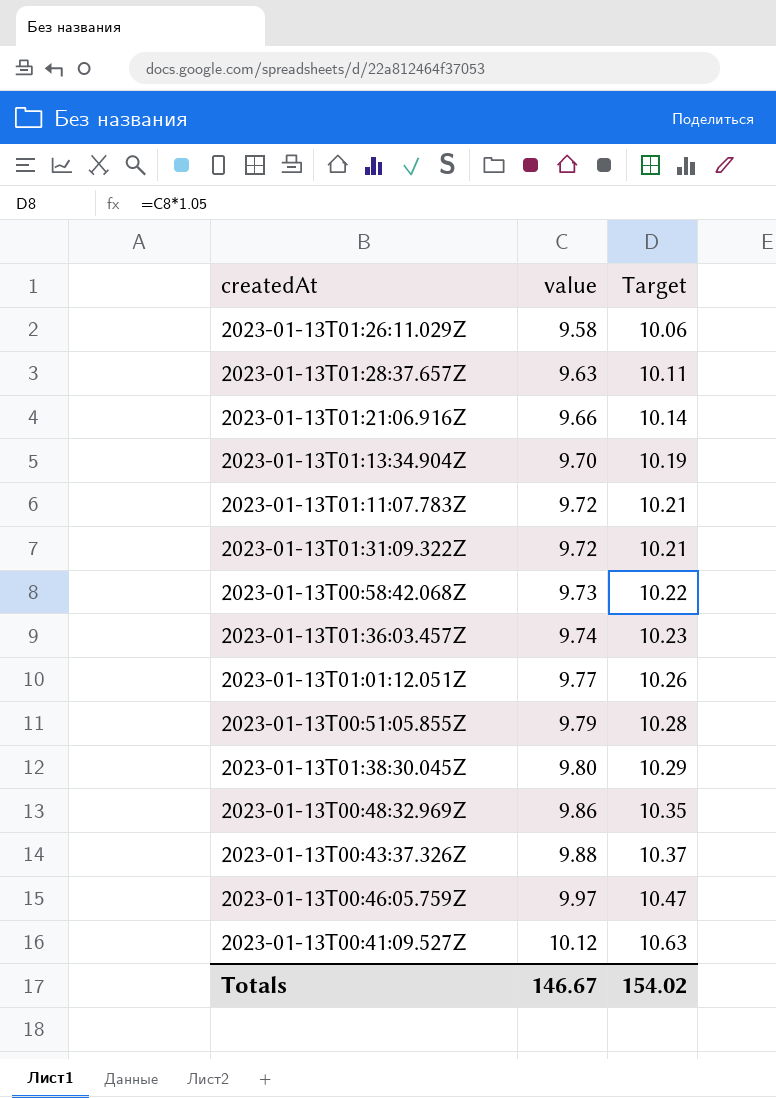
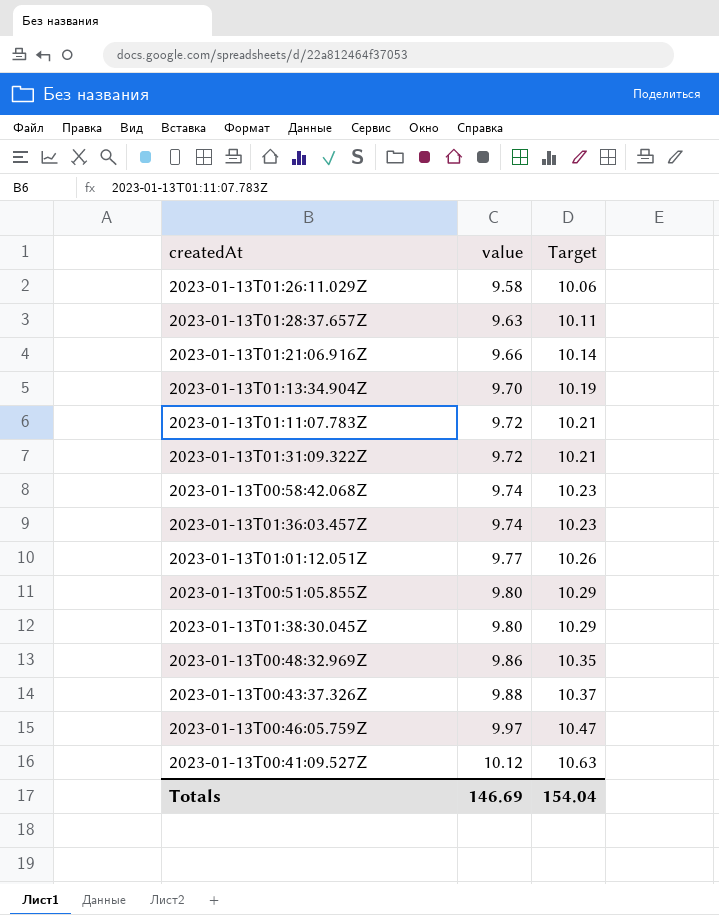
2023-01-13T00:58:42.068Z | value: 9.73 -> 9.74
2023-01-13T00:58:42.068Z | Target: 10.22 -> 10.23
2023-01-13T00:51:05.855Z | value: 9.79 -> 9.80
2023-01-13T00:51:05.855Z | Target: 10.28 -> 10.29
Totals | value: 146.67 -> 146.69
Totals | Target: 154.02 -> 154.04

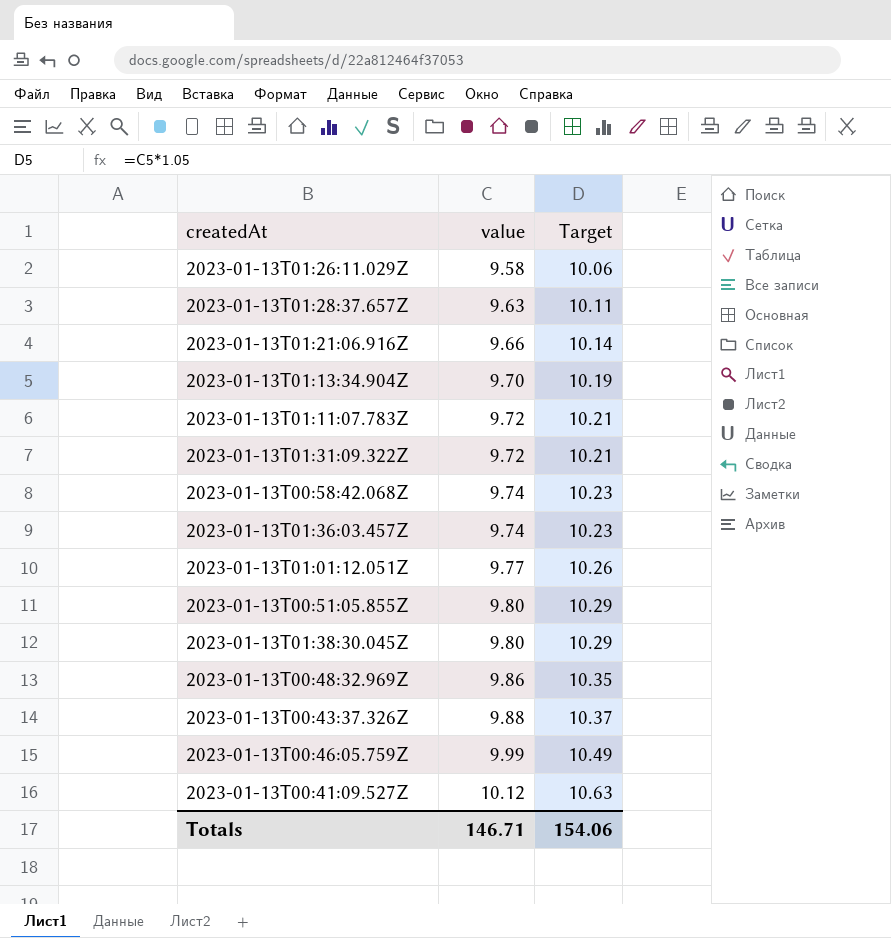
2023-01-13T00:46:05.759Z | value: 9.97 -> 9.99
2023-01-13T00:46:05.759Z | Target: 10.47 -> 10.49
Totals | value: 146.69 -> 146.71
Totals | Target: 154.04 -> 154.06

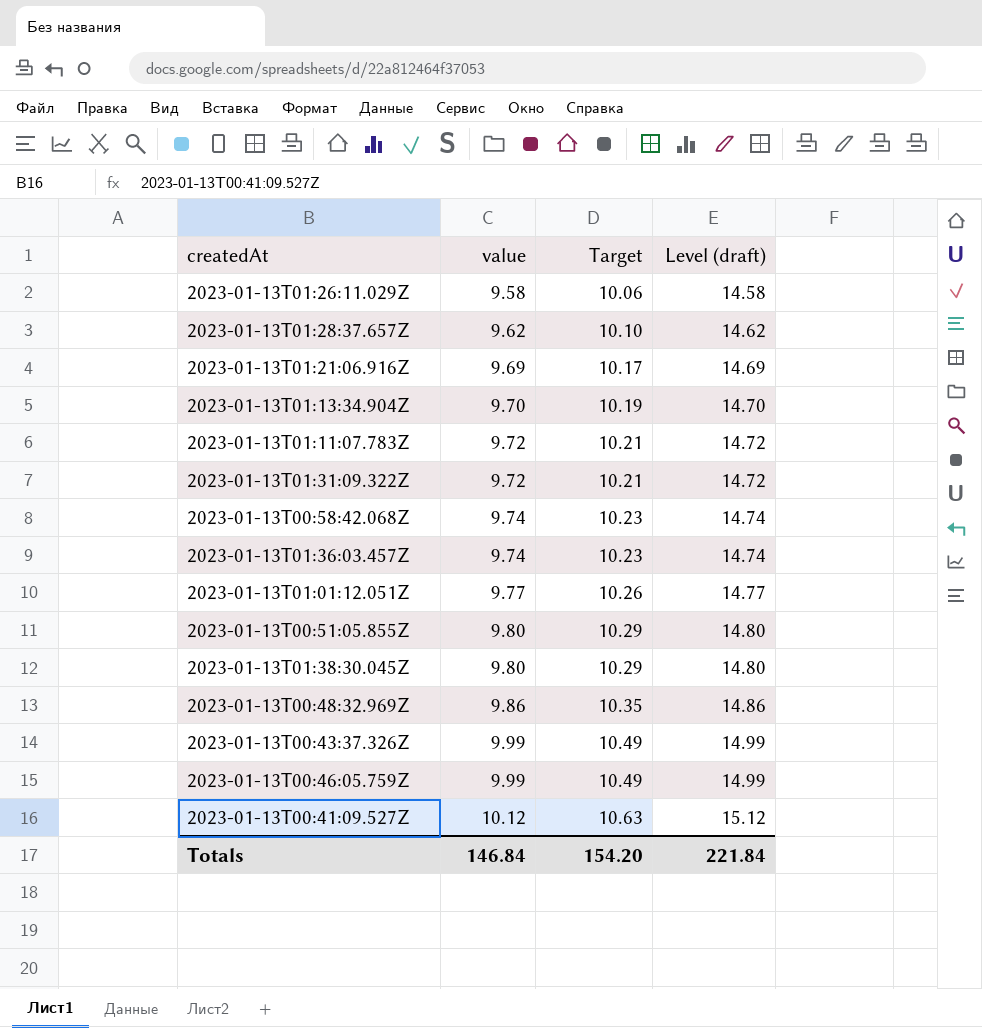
column Level (draft) | formula: none -> [value] + 5
2023-01-13T01:28:37.657Z | value: 9.63 -> 9.62
2023-01-13T01:28:37.657Z | Target: 10.11 -> 10.10
2023-01-13T01:21:06.916Z | value: 9.66 -> 9.69
2023-01-13T01:21:06.916Z | Target: 10.14 -> 10.17
2023-01-13T00:43:37.326Z | value: 9.88 -> 9.99
2023-01-13T00:43:37.326Z | Target: 10.37 -> 10.49
Totals | value: 146.71 -> 146.84
Totals | Target: 154.06 -> 154.20

